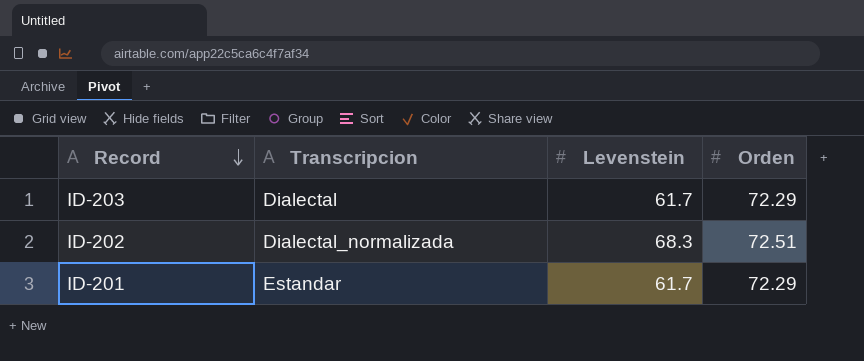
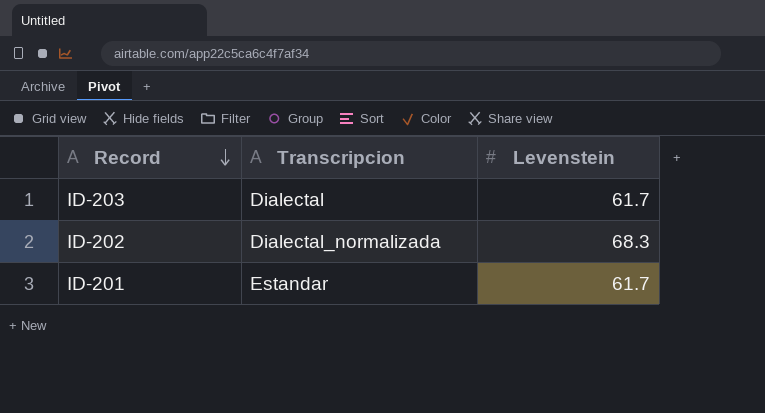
column Orden | position: 4 -> none

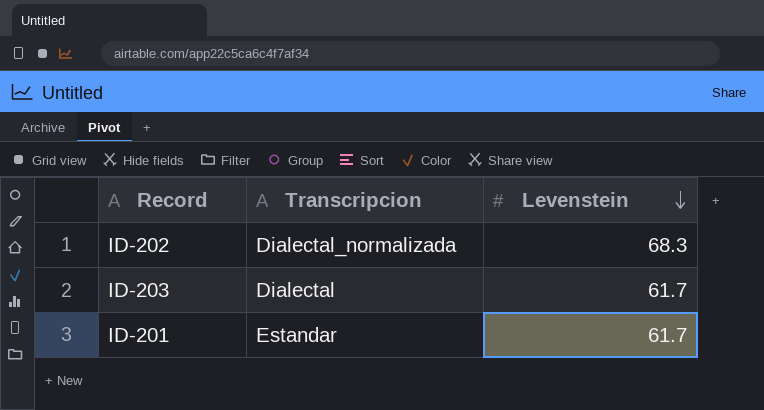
row order: Record descending -> Levenstein descending

